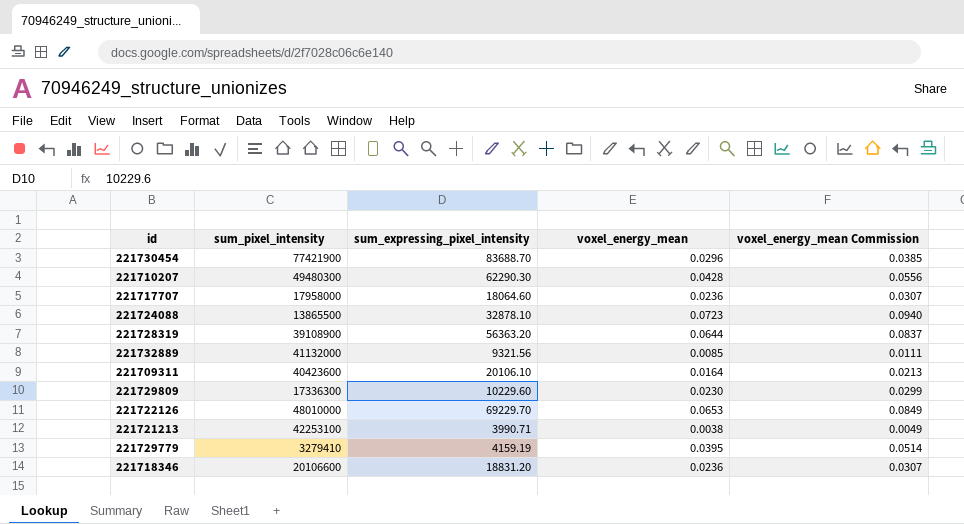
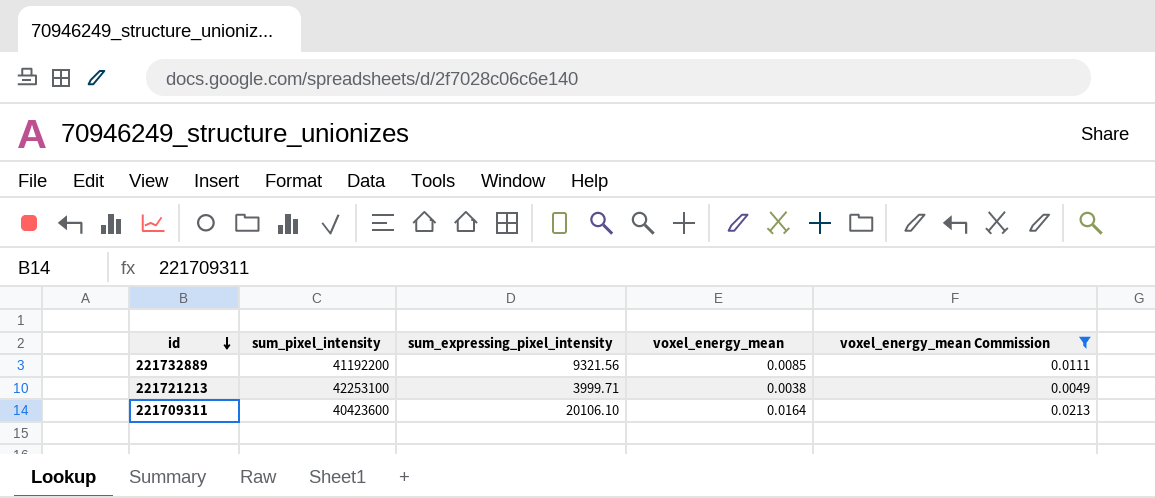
filter: none -> voxel_energy_mean Commission <= 0.0213
row order: none -> id descending
221732889 | sum_pixel_intensity: 41132000 -> 41192200
221721213 | sum_expressing_pixel_intensity: 3990.71 -> 3999.71

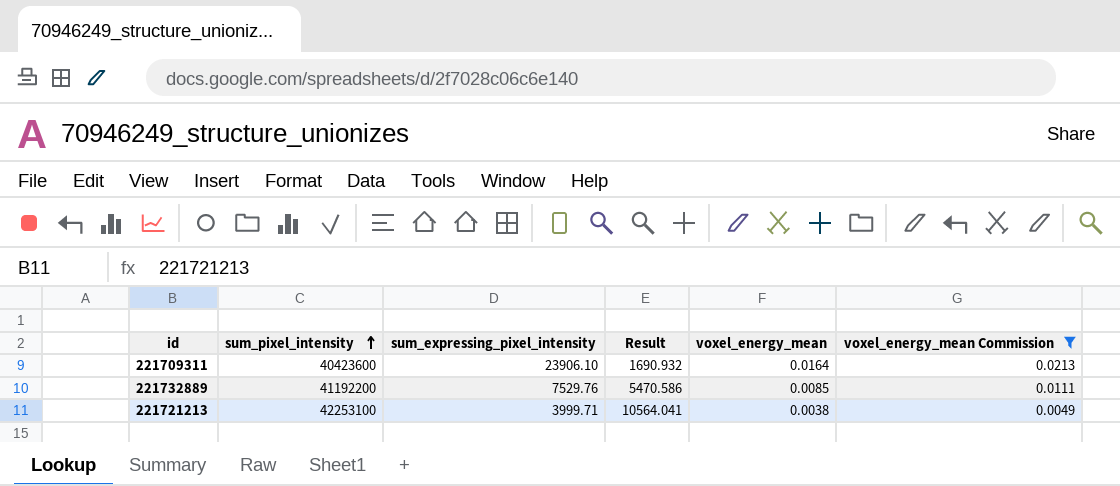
row order: id descending -> sum_pixel_intensity ascending
column Result | formula: none -> [sum_pixel_intensity] / [sum_expressing_pixel_intensity]
221709311 | sum_expressing_pixel_intensity: 20106.10 -> 23906.10
221732889 | sum_expressing_pixel_intensity: 9321.56 -> 7529.76

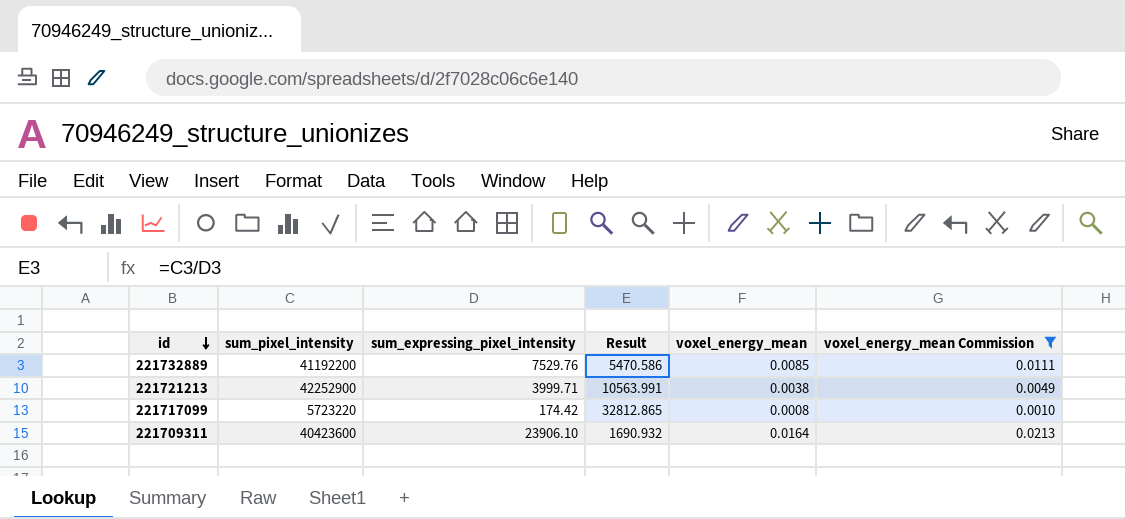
row order: sum_pixel_intensity ascending -> id descending
221721213 | sum_pixel_intensity: 42253100 -> 42252900
221721213 | Result: 10564.041 -> 10563.991
row 221717099: none -> 5723220 | 174.42 | 32812.865 | 0.0008 | 0.0010

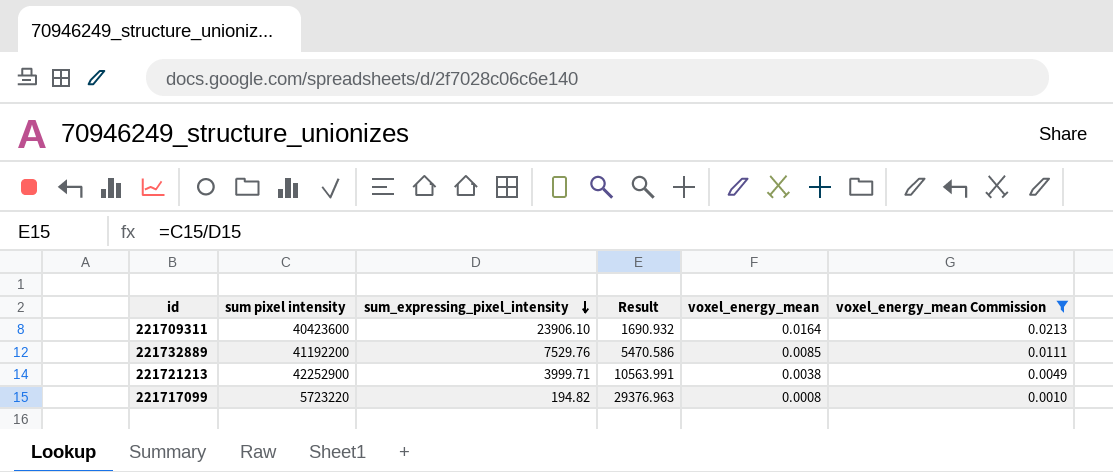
row order: id descending -> sum_expressing_pixel_intensity descending
column name: sum_pixel_intensity -> sum pixel intensity
221717099 | sum_expressing_pixel_intensity: 174.42 -> 194.82
221717099 | Result: 32812.865 -> 29376.963

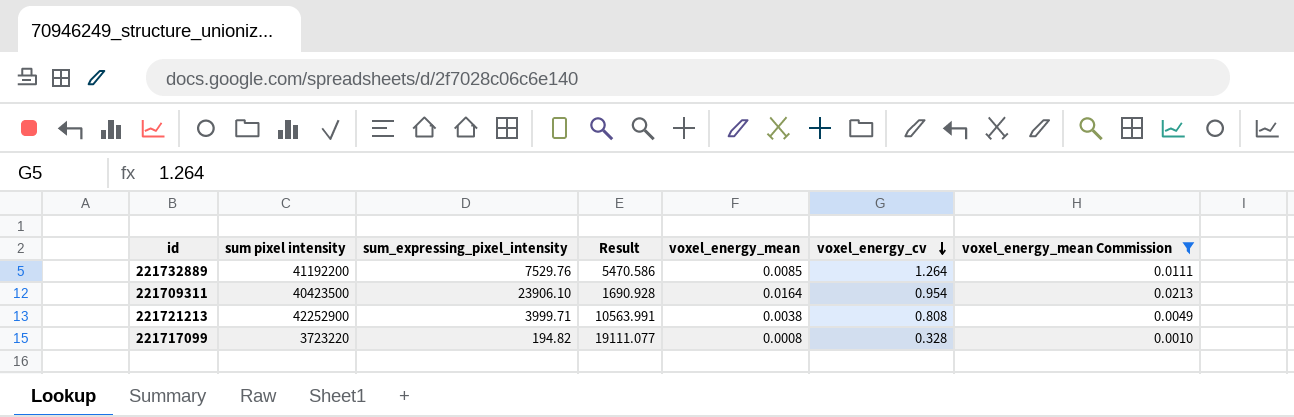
row order: sum_expressing_pixel_intensity descending -> voxel_energy_cv descending
column voxel_energy_cv | position: none -> 6
221709311 | sum pixel intensity: 40423600 -> 40423500
221709311 | Result: 1690.932 -> 1690.928
221717099 | sum pixel intensity: 5723220 -> 3723220
221717099 | Result: 29376.963 -> 19111.077

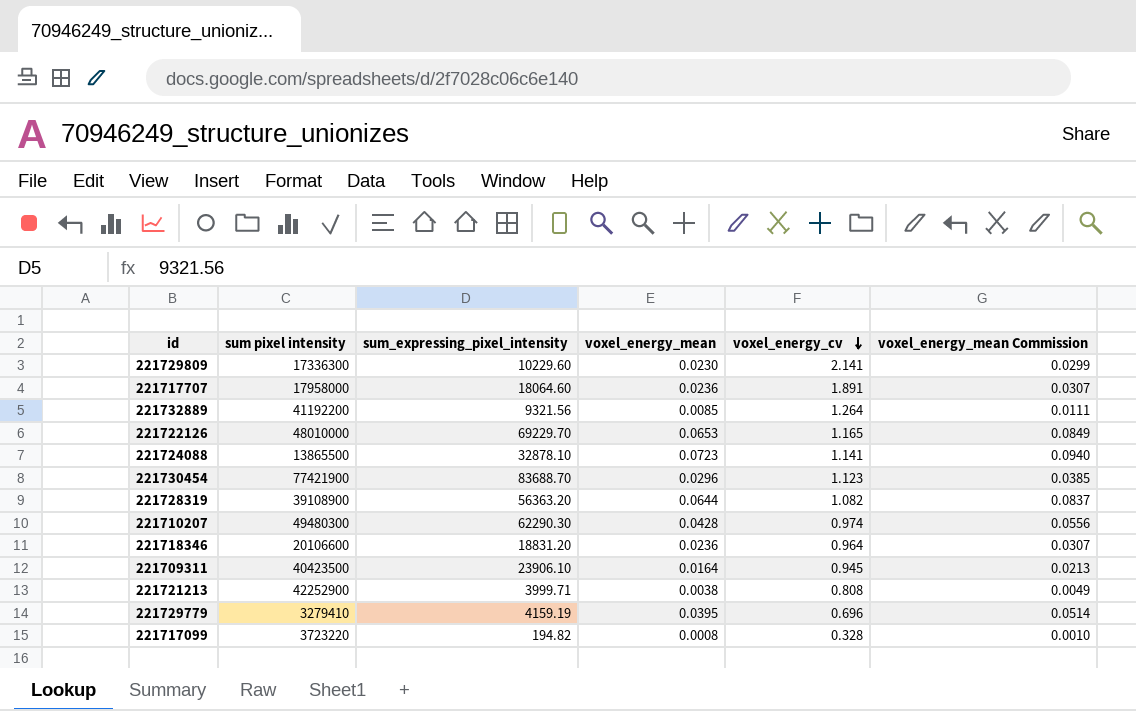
filter: voxel_energy_mean Commission <= 0.0213 -> none
column Result | formula: [sum pixel intensity] / [sum_expressing_pixel_intensity] -> none
221732889 | sum_expressing_pixel_intensity: 7529.76 -> 9321.56
221709311 | voxel_energy_cv: 0.954 -> 0.945

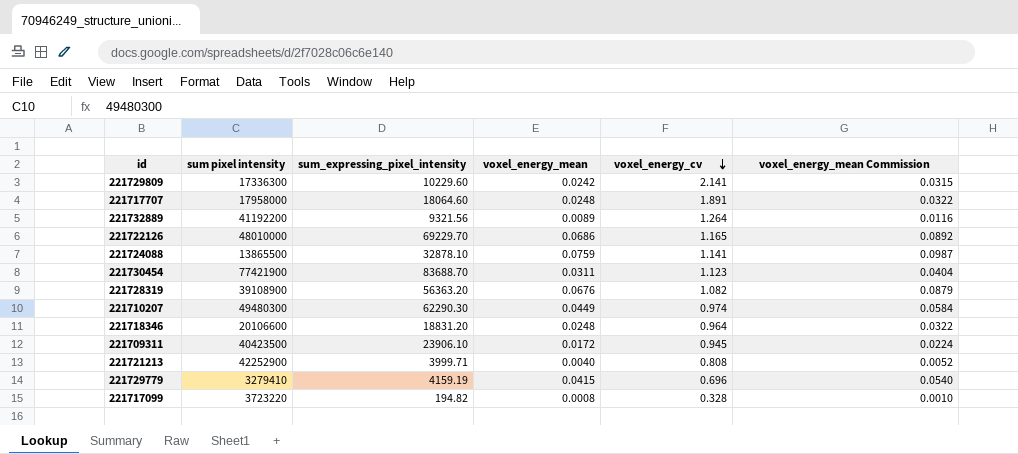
221729809 | voxel_energy_mean: 0.0230 -> 0.0242
221729809 | voxel_energy_mean Commission: 0.0299 -> 0.0315
221717707 | voxel_energy_mean: 0.0236 -> 0.0248
221717707 | voxel_energy_mean Commission: 0.0307 -> 0.0322
221732889 | voxel_energy_mean: 0.0085 -> 0.0089
221732889 | voxel_energy_mean Commission: 0.0111 -> 0.0116
221722126 | voxel_energy_mean: 0.0653 -> 0.0686
221722126 | voxel_energy_mean Commission: 0.0849 -> 0.0892
221724088 | voxel_energy_mean: 0.0723 -> 0.0759
221724088 | voxel_energy_mean Commission: 0.0940 -> 0.0987
221730454 | voxel_energy_mean: 0.0296 -> 0.0311
221730454 | voxel_energy_mean Commission: 0.0385 -> 0.0404
221728319 | voxel_energy_mean: 0.0644 -> 0.0676
221728319 | voxel_energy_mean Commission: 0.0837 -> 0.0879
221710207 | voxel_energy_mean: 0.0428 -> 0.0449
221710207 | voxel_energy_mean Commission: 0.0556 -> 0.0584
221718346 | voxel_energy_mean: 0.0236 -> 0.0248
221718346 | voxel_energy_mean Commission: 0.0307 -> 0.0322
221709311 | voxel_energy_mean: 0.0164 -> 0.0172
221709311 | voxel_energy_mean Commission: 0.0213 -> 0.0224
221721213 | voxel_energy_mean: 0.0038 -> 0.0040
221721213 | voxel_energy_mean Commission: 0.0049 -> 0.0052
221729779 | voxel_energy_mean: 0.0395 -> 0.0415
221729779 | voxel_energy_mean Commission: 0.0514 -> 0.0540

